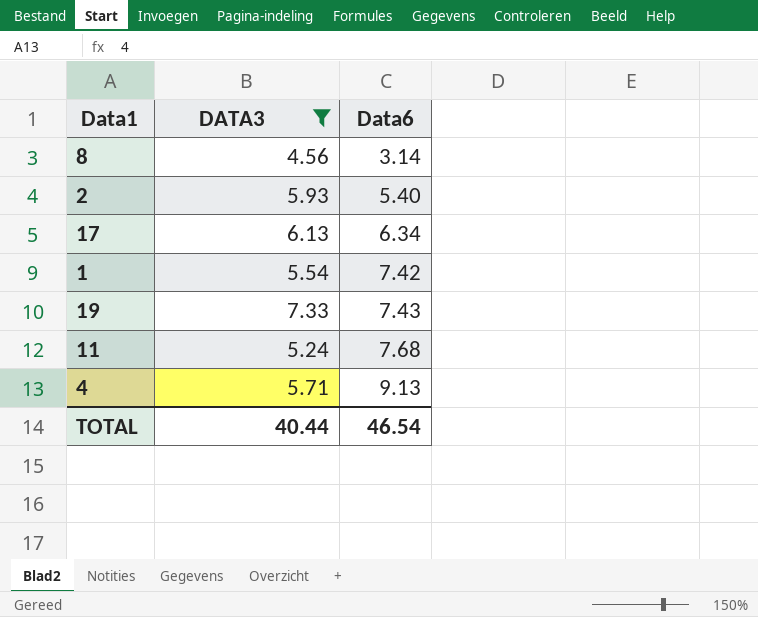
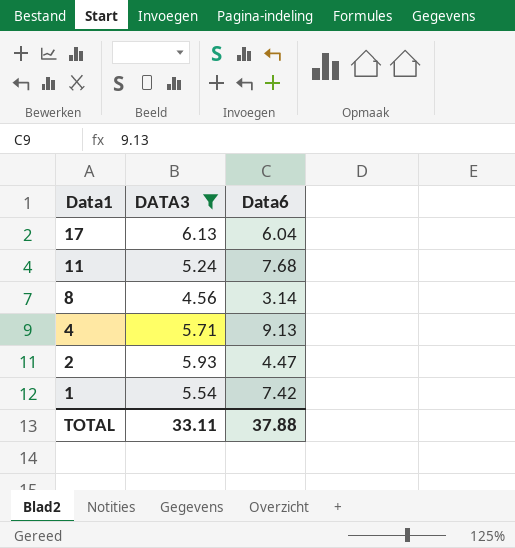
row order: Data6 ascending -> Data1 descending
row 19: 7.33 | 7.43 -> none
17 | Data6: 6.34 -> 6.04
2 | Data6: 5.40 -> 4.47
TOTAL | DATA3: 40.44 -> 33.11
TOTAL | Data6: 46.54 -> 37.88

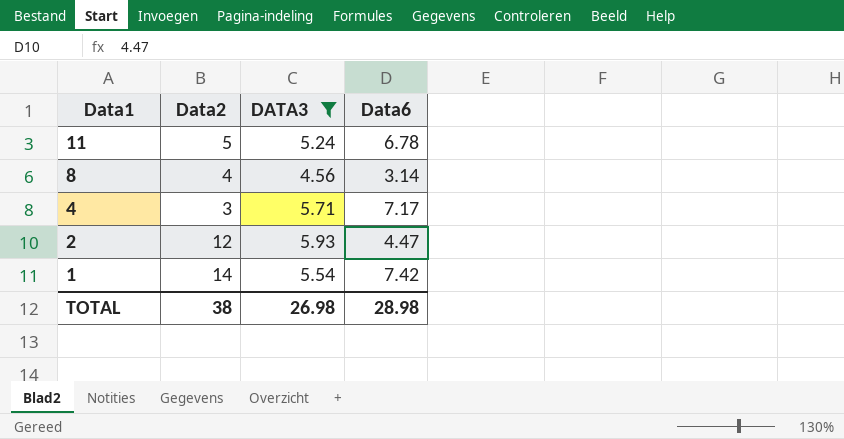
column Data2 | position: none -> 2
row 17: 6.13 | 6.04 -> none
11 | Data6: 7.68 -> 6.78
4 | Data6: 9.13 -> 7.17
TOTAL | DATA3: 33.11 -> 26.98
TOTAL | Data6: 37.88 -> 28.98

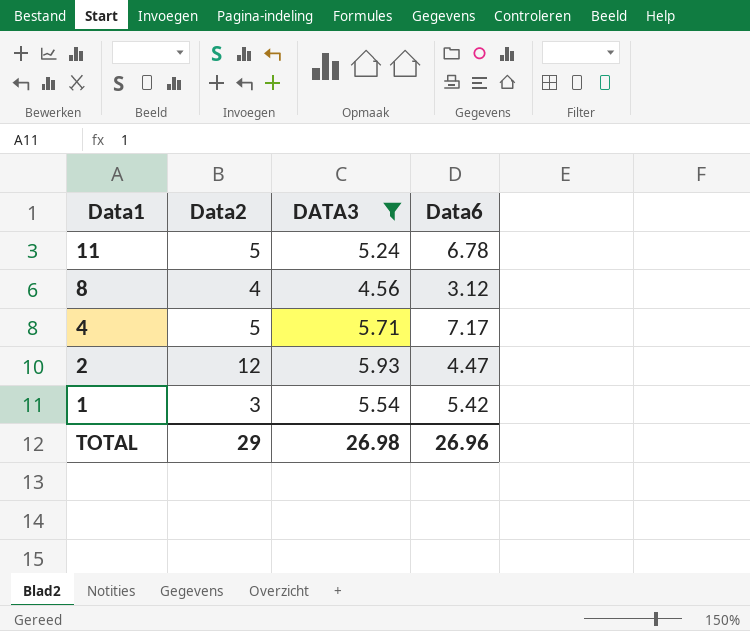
8 | Data6: 3.14 -> 3.12
4 | Data2: 3 -> 5
1 | Data2: 14 -> 3
1 | Data6: 7.42 -> 5.42
TOTAL | Data2: 38 -> 29
TOTAL | Data6: 28.98 -> 26.96

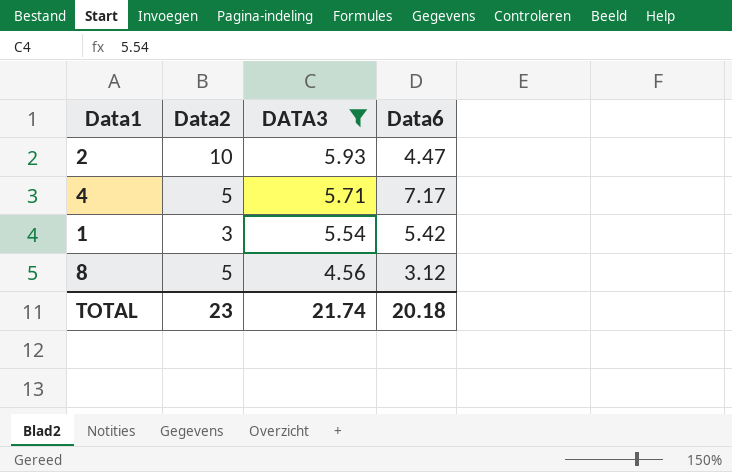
row order: Data1 descending -> DATA3 descending
row 11: 5 | 5.24 | 6.78 -> none
2 | Data2: 12 -> 10
8 | Data2: 4 -> 5
TOTAL | Data2: 29 -> 23
TOTAL | DATA3: 26.98 -> 21.74
TOTAL | Data6: 26.96 -> 20.18

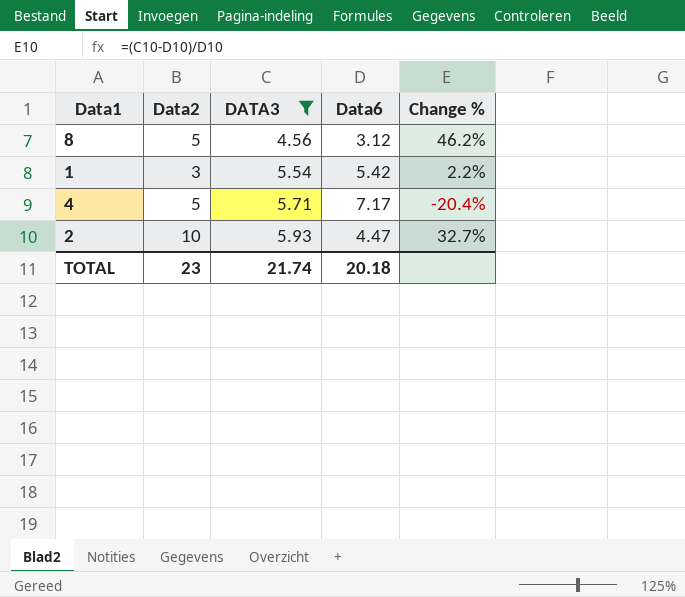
row order: DATA3 descending -> DATA3 ascending
column Change % | formula: none -> ([DATA3] - [Data6]) / [Data6]

